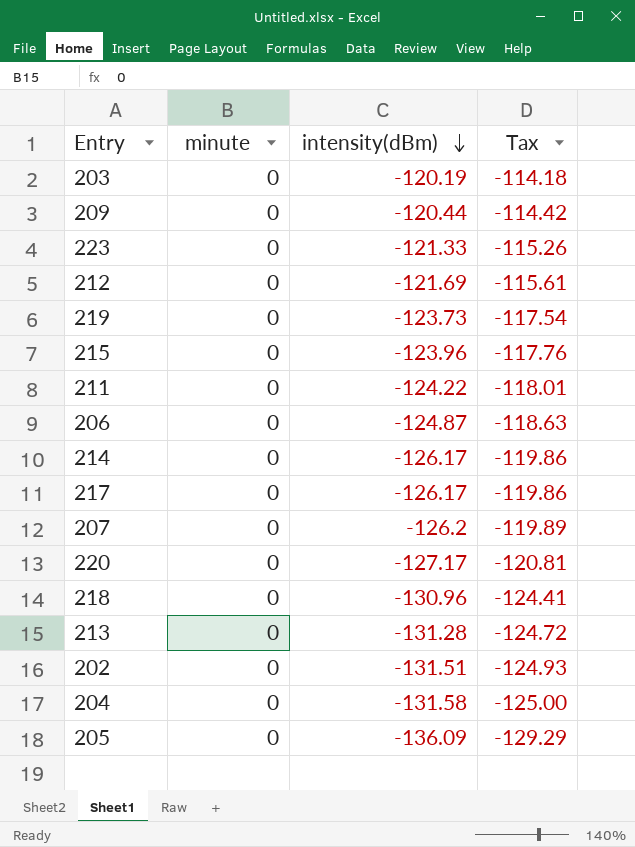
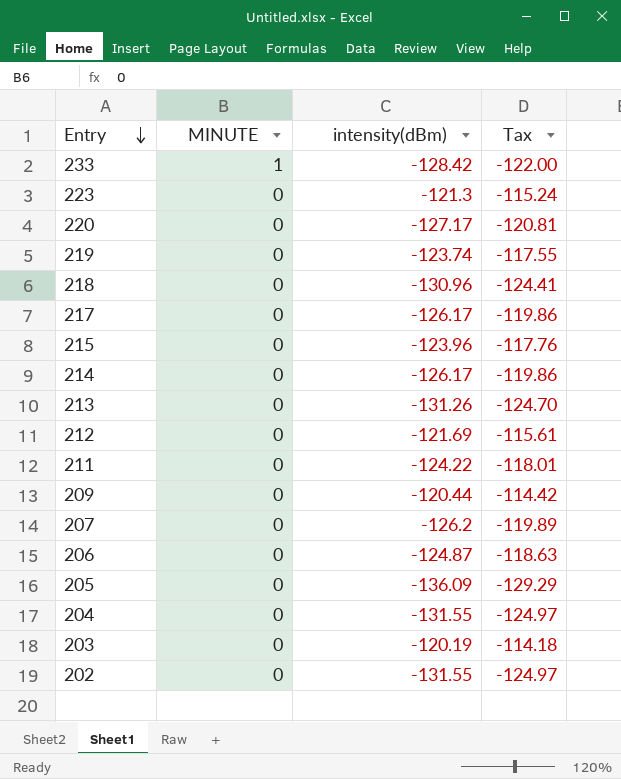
row order: intensity(dBm) descending -> Entry descending
column name: minute -> MINUTE
row 233: none -> 1 | -128.42 | -122.00
223 | intensity(dBm): -121.33 -> -121.3
223 | Tax: -115.26 -> -115.24
219 | intensity(dBm): -123.73 -> -123.74
219 | Tax: -117.54 -> -117.55
213 | intensity(dBm): -131.28 -> -131.26
213 | Tax: -124.72 -> -124.70
204 | intensity(dBm): -131.58 -> -131.55
204 | Tax: -125.00 -> -124.97
202 | intensity(dBm): -131.51 -> -131.55
202 | Tax: -124.93 -> -124.97

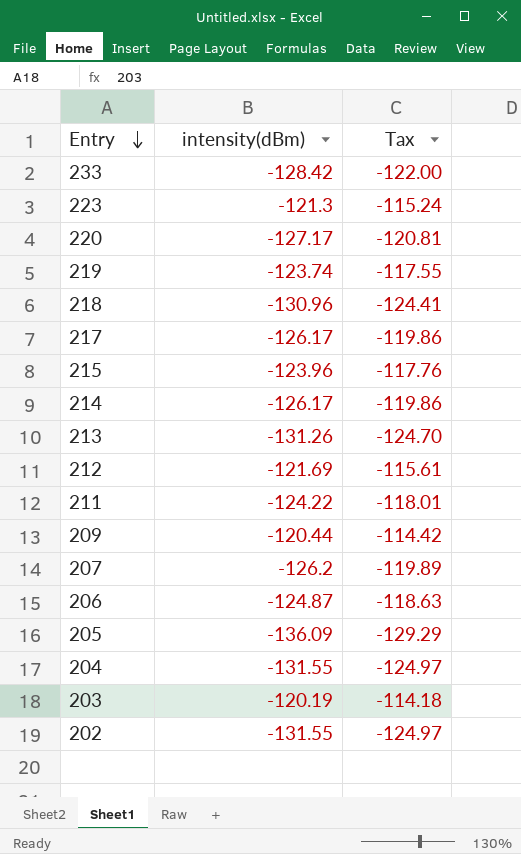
column MINUTE | position: 2 -> none

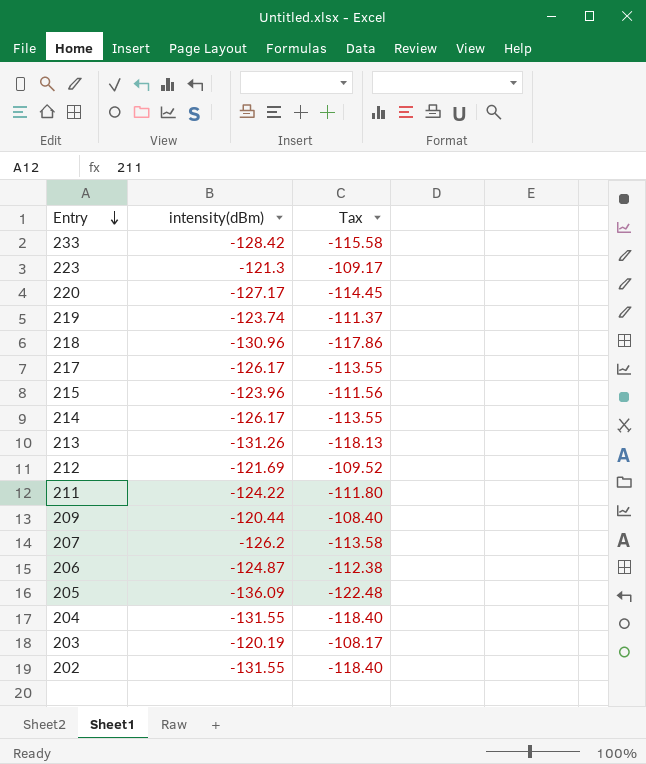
column Tax | formula: [intensity(dBm)] * 0.95 -> [intensity(dBm)] * 0.9

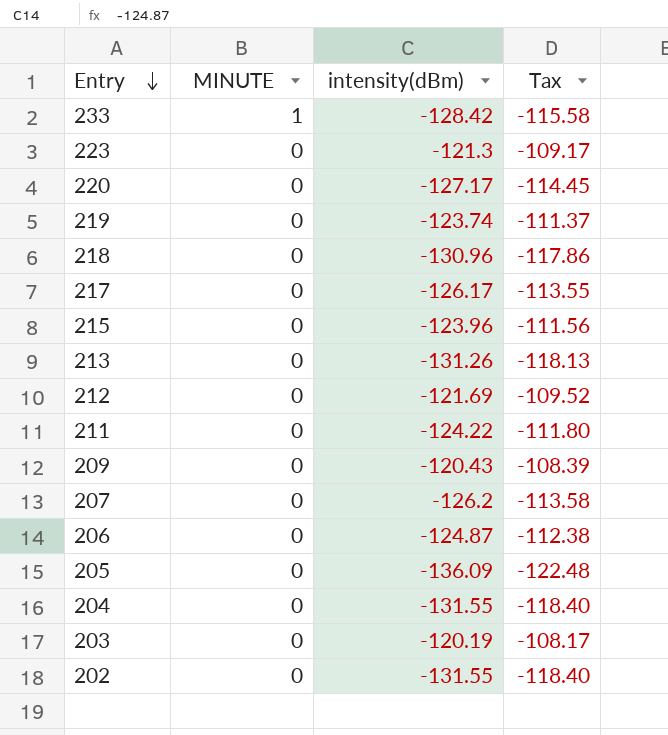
column MINUTE | position: none -> 2
row 214: -126.17 | -113.55 -> none
209 | intensity(dBm): -120.44 -> -120.43
209 | Tax: -108.40 -> -108.39

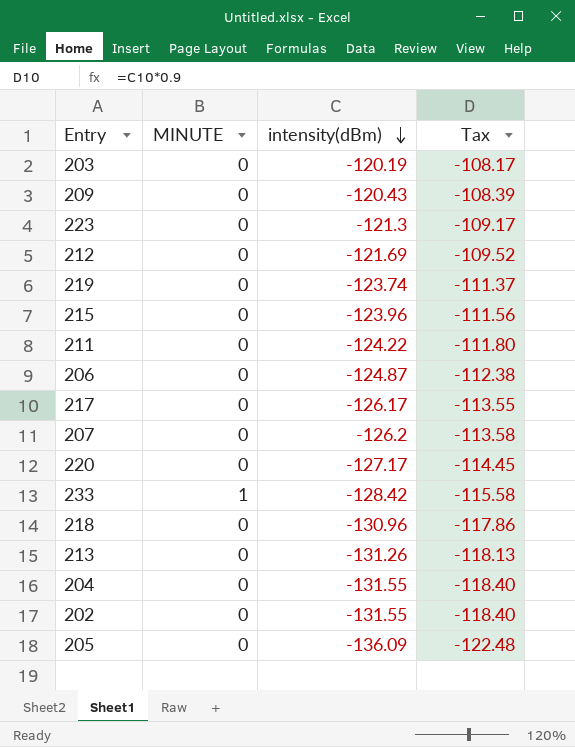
row order: Entry descending -> intensity(dBm) descending

